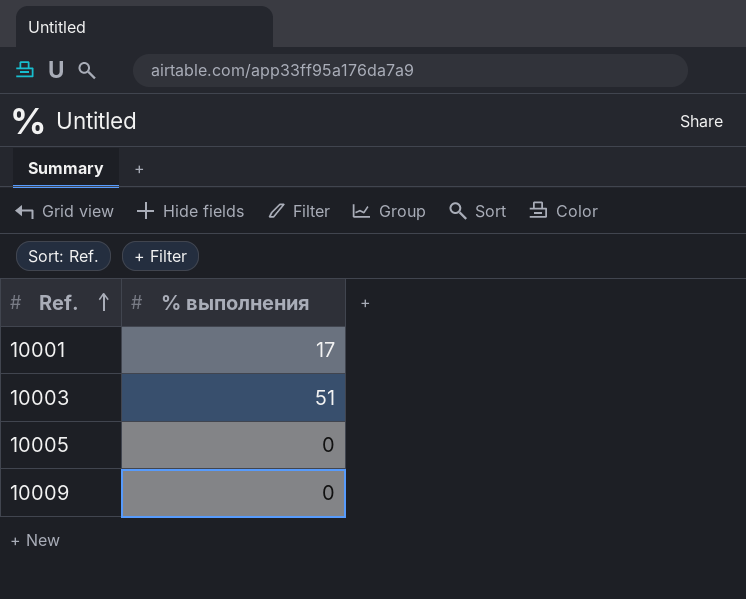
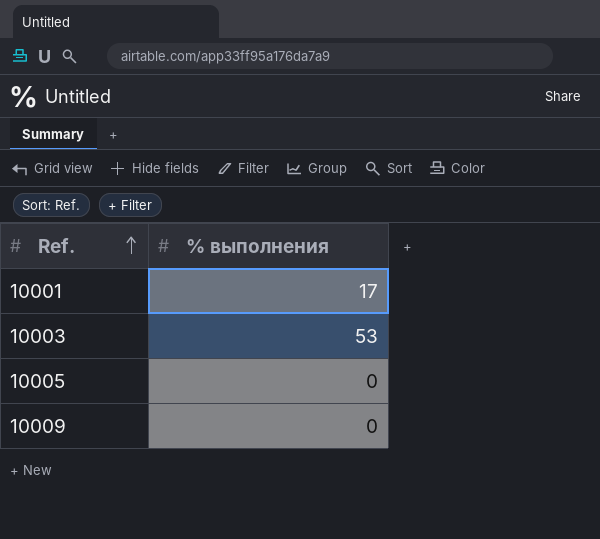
10003 | % выполнения: 51 -> 53

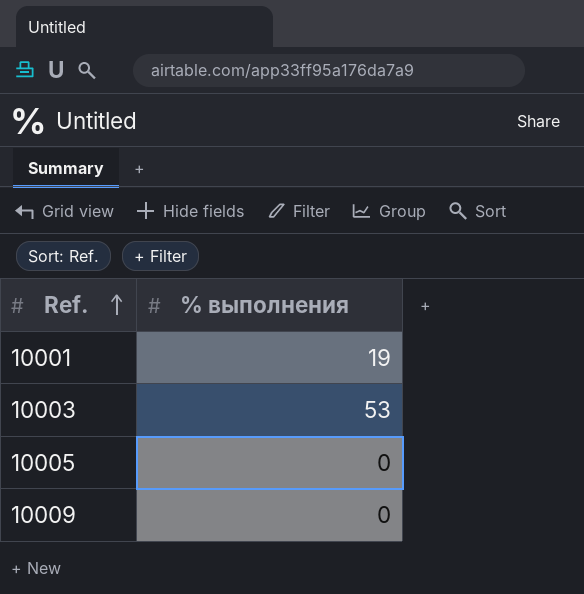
10001 | % выполнения: 17 -> 19

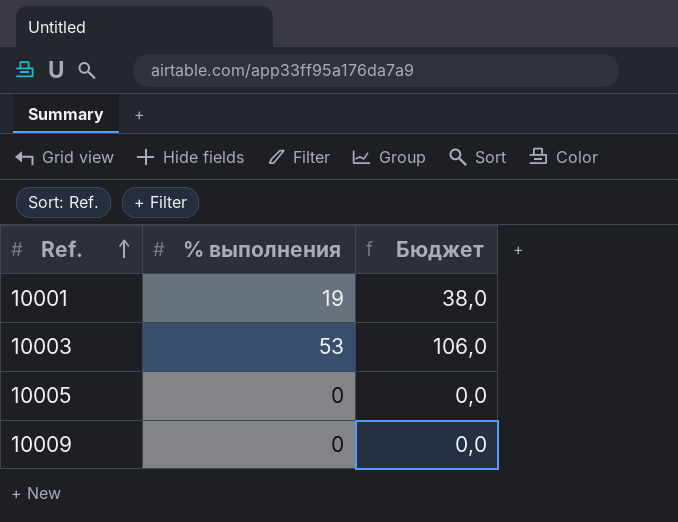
column Бюджет | formula: none -> [% выполнения] * 2

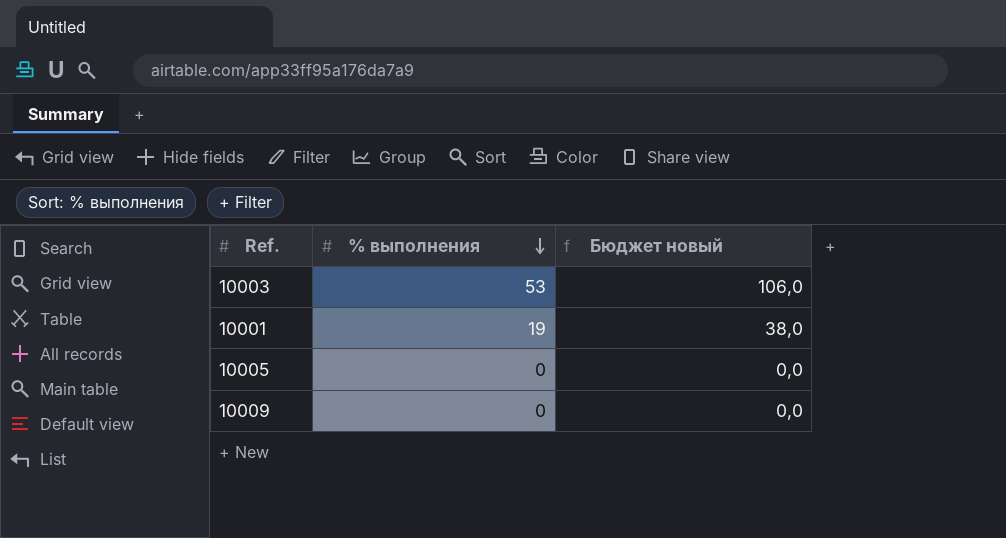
row order: Ref. ascending -> % выполнения descending
column name: Бюджет -> Бюджет новый

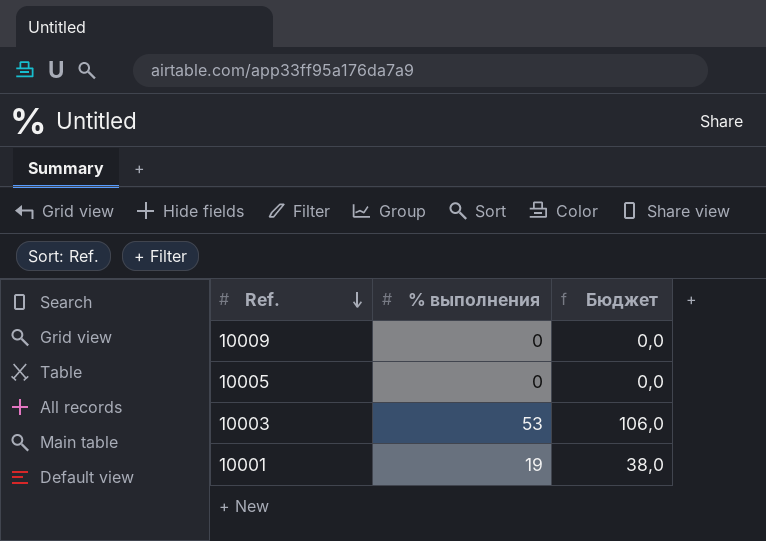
row order: % выполнения descending -> Ref. descending
column name: Бюджет новый -> Бюджет

